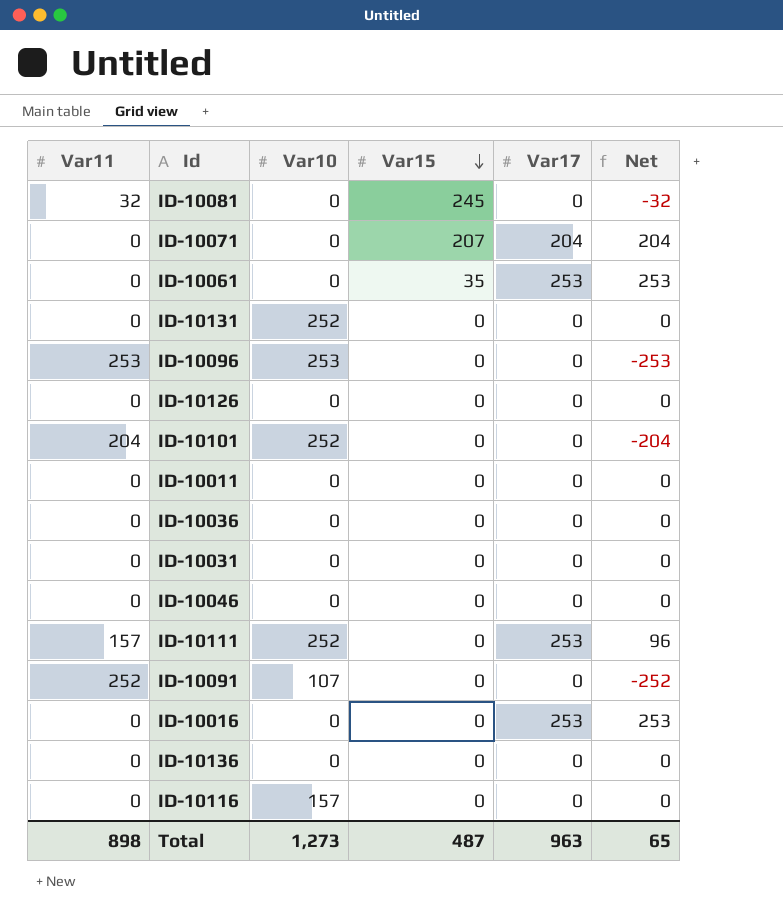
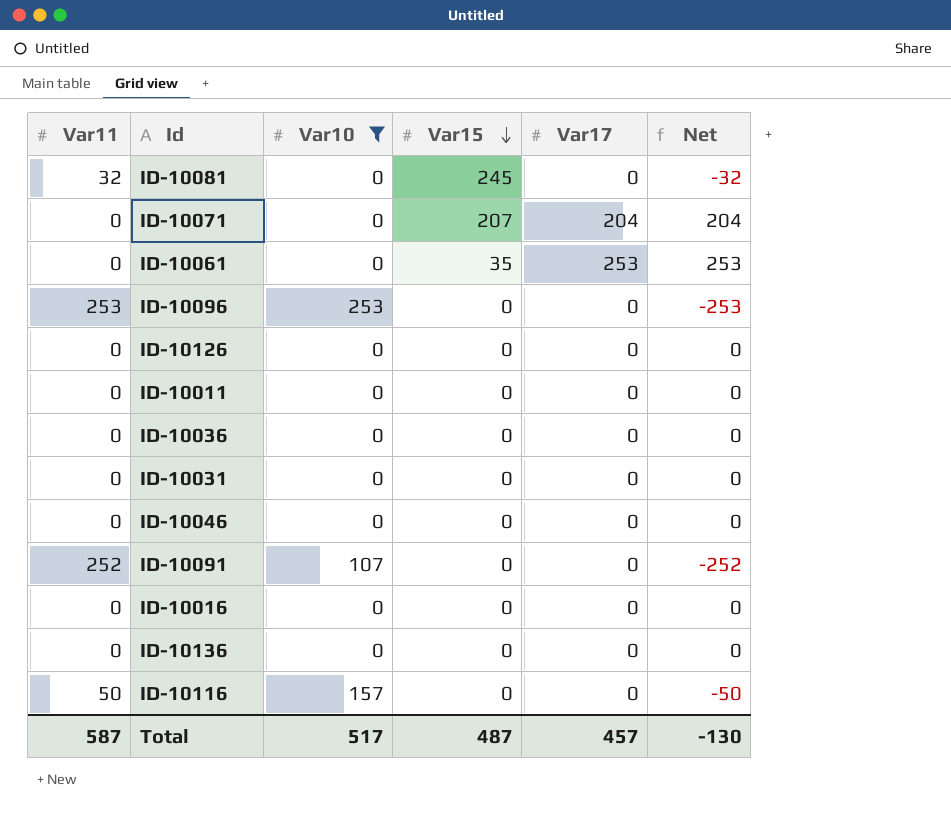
filter: none -> Var10 != 252
ID-10016 | Var17: 253 -> 0
ID-10016 | Net: 253 -> 0
ID-10116 | Var11: 0 -> 50
ID-10116 | Net: 0 -> -50
Total | Var11: 898 -> 587
Total | Var10: 1,273 -> 517
Total | Var17: 963 -> 457
Total | Net: 65 -> -130

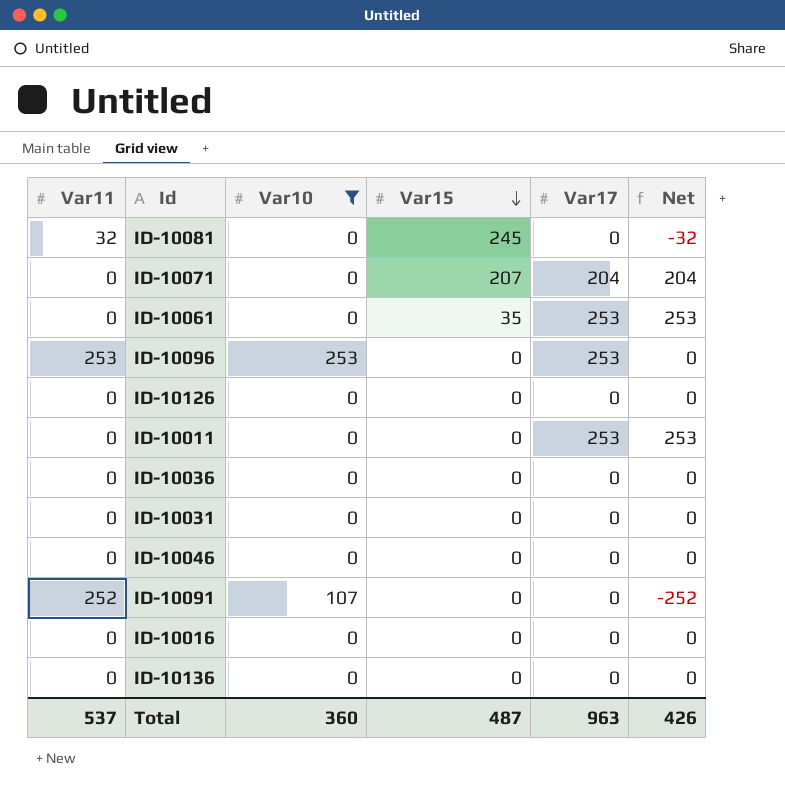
row ID-10116: 50 | 157 | 0 | 0 | -50 -> none
ID-10096 | Var17: 0 -> 253
ID-10096 | Net: -253 -> 0
ID-10011 | Var17: 0 -> 253
ID-10011 | Net: 0 -> 253
Total | Var11: 587 -> 537
Total | Var10: 517 -> 360
Total | Var17: 457 -> 963
Total | Net: -130 -> 426

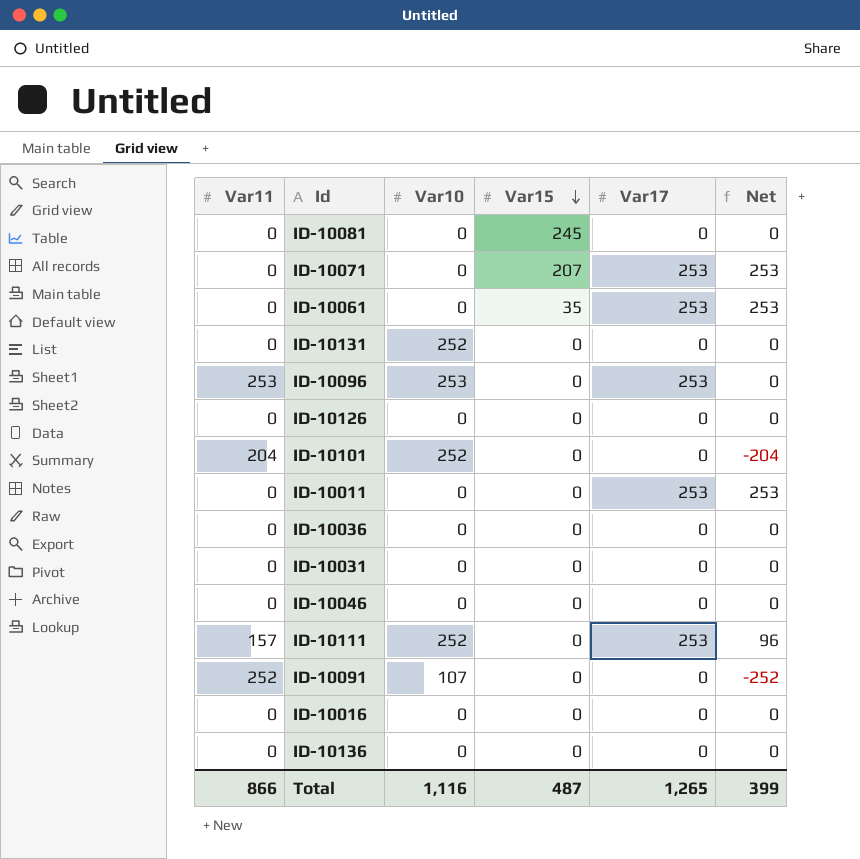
filter: Var10 != 252 -> none
ID-10081 | Var11: 32 -> 0
ID-10081 | Net: -32 -> 0
ID-10071 | Var17: 204 -> 253
ID-10071 | Net: 204 -> 253
Total | Var11: 537 -> 866
Total | Var10: 360 -> 1,116
Total | Var17: 963 -> 1,265
Total | Net: 426 -> 399

